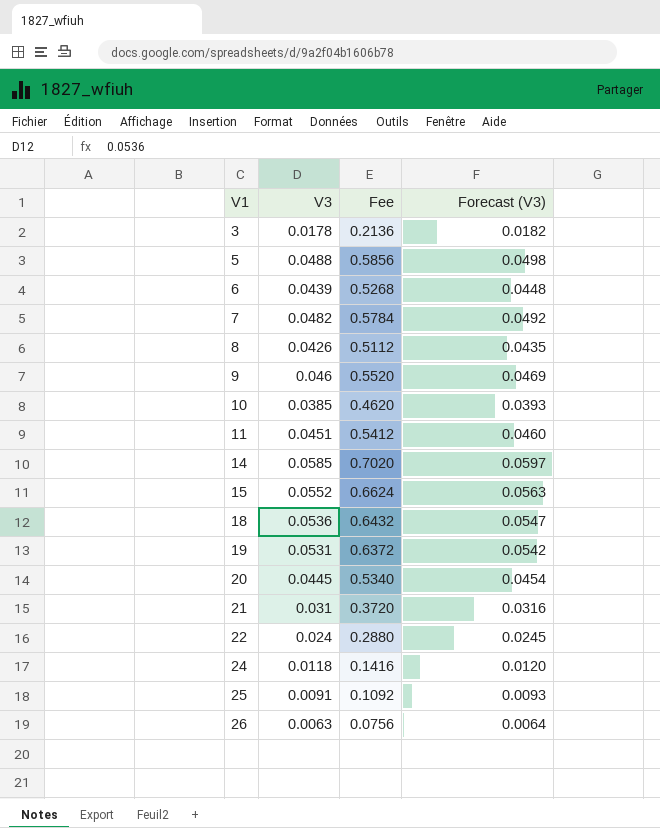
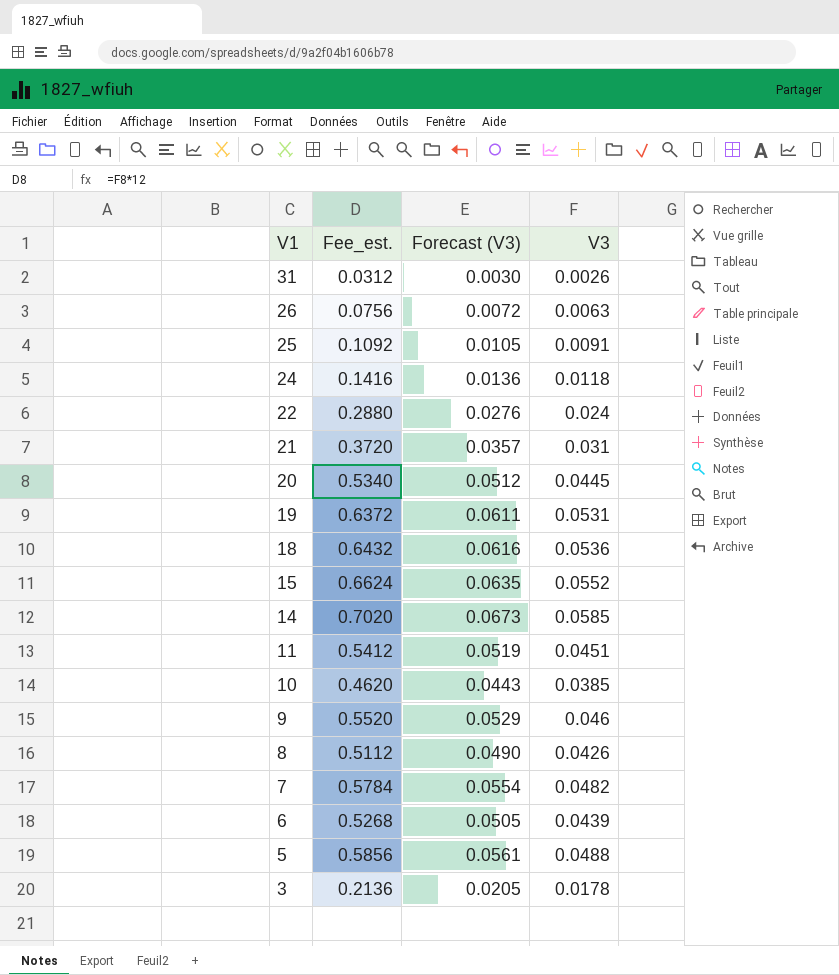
row order: V1 ascending -> V1 descending
column name: Fee -> Fee_est.
column Forecast (V3) | formula: [V3] * 1.02 -> [V3] * 1.15
column V3 | position: 2 -> 4
row 31: none -> 0.0312 | 0.0030 | 0.0026

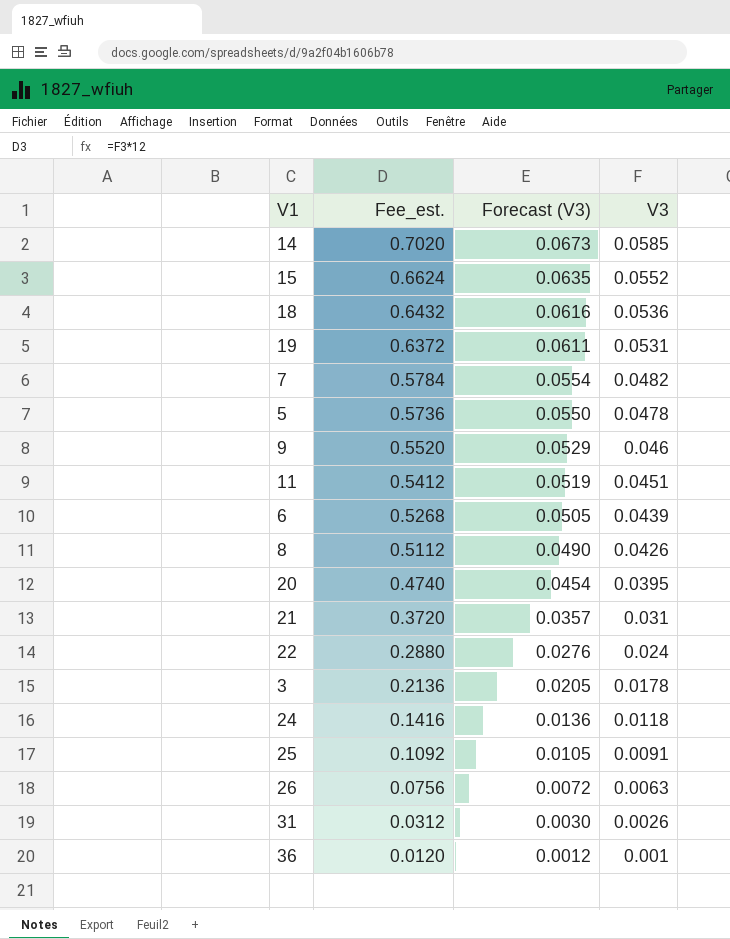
row order: V1 descending -> Fee_est. descending
row 10: 0.4620 | 0.0443 | 0.0385 -> none
5 | Fee_est.: 0.5856 -> 0.5736
5 | Forecast (V3): 0.0561 -> 0.0550
5 | V3: 0.0488 -> 0.0478
20 | Fee_est.: 0.5340 -> 0.4740
20 | Forecast (V3): 0.0512 -> 0.0454
20 | V3: 0.0445 -> 0.0395
row 36: none -> 0.0120 | 0.0012 | 0.001

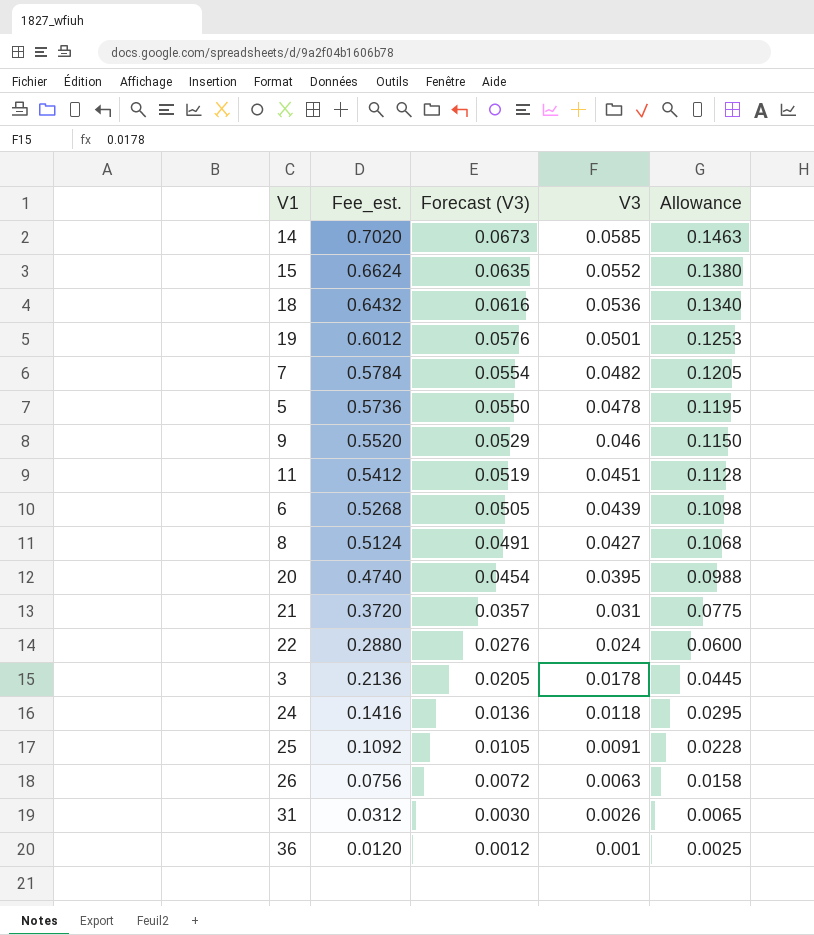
column Allowance | formula: none -> [V3] * 2.5
19 | Fee_est.: 0.6372 -> 0.6012
19 | Forecast (V3): 0.0611 -> 0.0576
19 | V3: 0.0531 -> 0.0501
8 | Fee_est.: 0.5112 -> 0.5124
8 | Forecast (V3): 0.0490 -> 0.0491
8 | V3: 0.0426 -> 0.0427

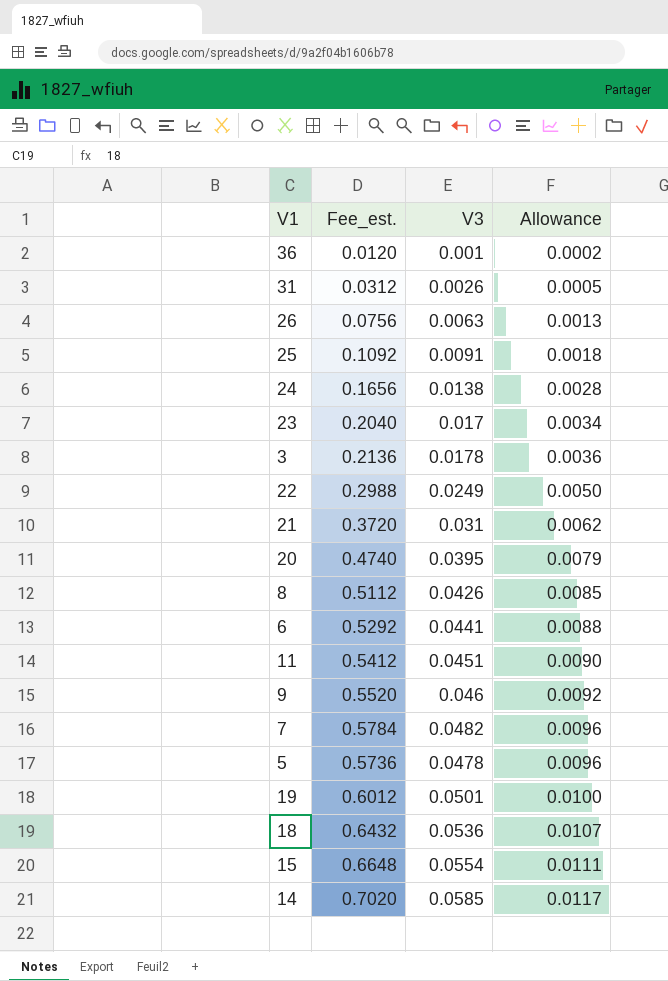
row order: Fee_est. descending -> Allowance ascending
column Forecast (V3) | formula: [V3] * 1.15 -> none
column Allowance | formula: [V3] * 2.5 -> [V3] * 0.2
24 | Fee_est.: 0.1416 -> 0.1656
24 | V3: 0.0118 -> 0.0138
row 23: none -> 0.2040 | 0.017 | 0.0034
22 | Fee_est.: 0.2880 -> 0.2988
22 | V3: 0.024 -> 0.0249
8 | Fee_est.: 0.5124 -> 0.5112
8 | V3: 0.0427 -> 0.0426
6 | Fee_est.: 0.5268 -> 0.5292
6 | V3: 0.0439 -> 0.0441
15 | Fee_est.: 0.6624 -> 0.6648
15 | V3: 0.0552 -> 0.0554

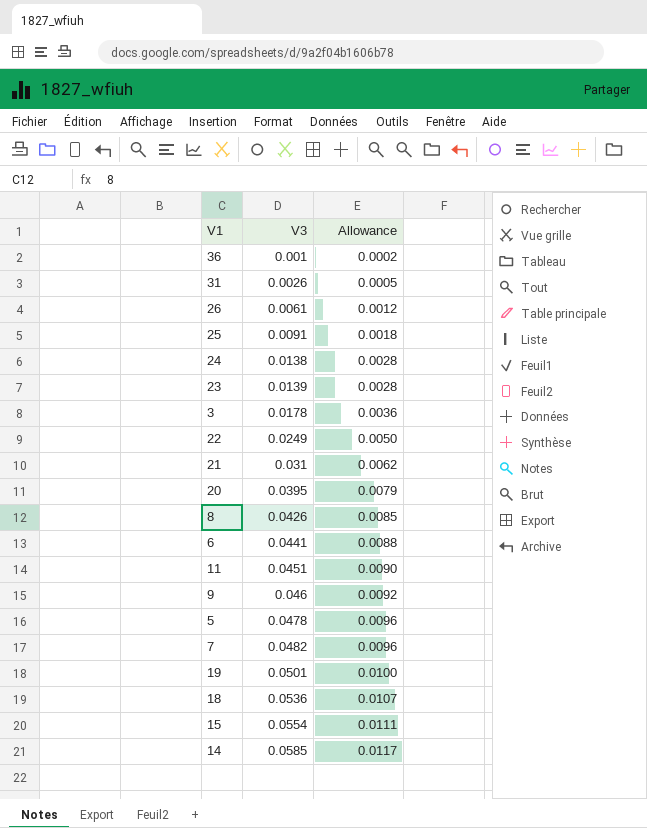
row order: Allowance ascending -> V3 ascending
column Fee_est. | formula: [V3] * 12 -> none
26 | V3: 0.0063 -> 0.0061
26 | Allowance: 0.0013 -> 0.0012
23 | V3: 0.017 -> 0.0139
23 | Allowance: 0.0034 -> 0.0028

